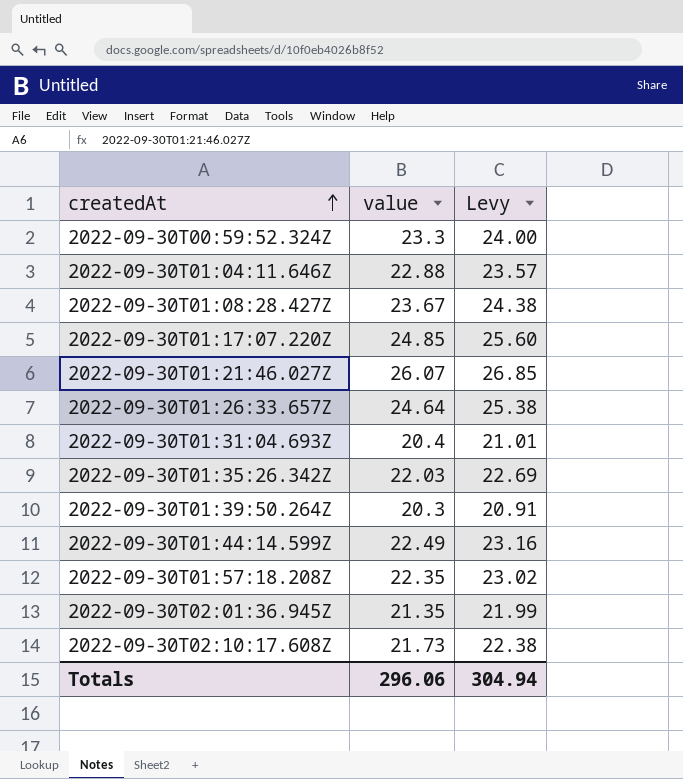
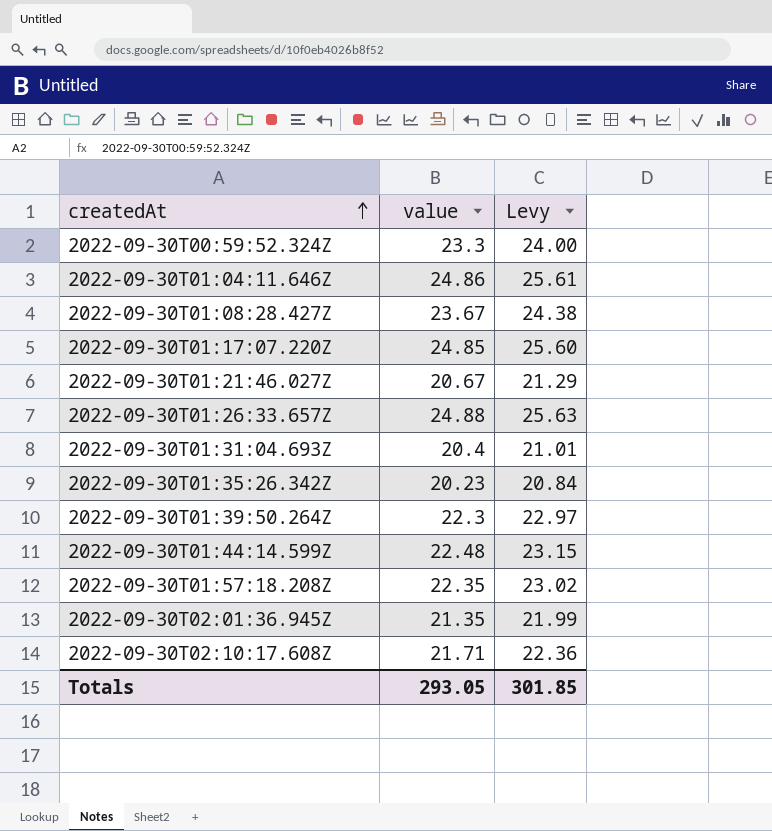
2022-09-30T01:04:11.646Z | value: 22.88 -> 24.86
2022-09-30T01:04:11.646Z | Levy: 23.57 -> 25.61
2022-09-30T01:21:46.027Z | value: 26.07 -> 20.67
2022-09-30T01:21:46.027Z | Levy: 26.85 -> 21.29
2022-09-30T01:26:33.657Z | value: 24.64 -> 24.88
2022-09-30T01:26:33.657Z | Levy: 25.38 -> 25.63
2022-09-30T01:35:26.342Z | value: 22.03 -> 20.23
2022-09-30T01:35:26.342Z | Levy: 22.69 -> 20.84
2022-09-30T01:39:50.264Z | value: 20.3 -> 22.3
2022-09-30T01:39:50.264Z | Levy: 20.91 -> 22.97
2022-09-30T01:44:14.599Z | value: 22.49 -> 22.48
2022-09-30T01:44:14.599Z | Levy: 23.16 -> 23.15
2022-09-30T02:10:17.608Z | value: 21.73 -> 21.71
2022-09-30T02:10:17.608Z | Levy: 22.38 -> 22.36
Totals | value: 296.06 -> 293.05
Totals | Levy: 304.94 -> 301.85

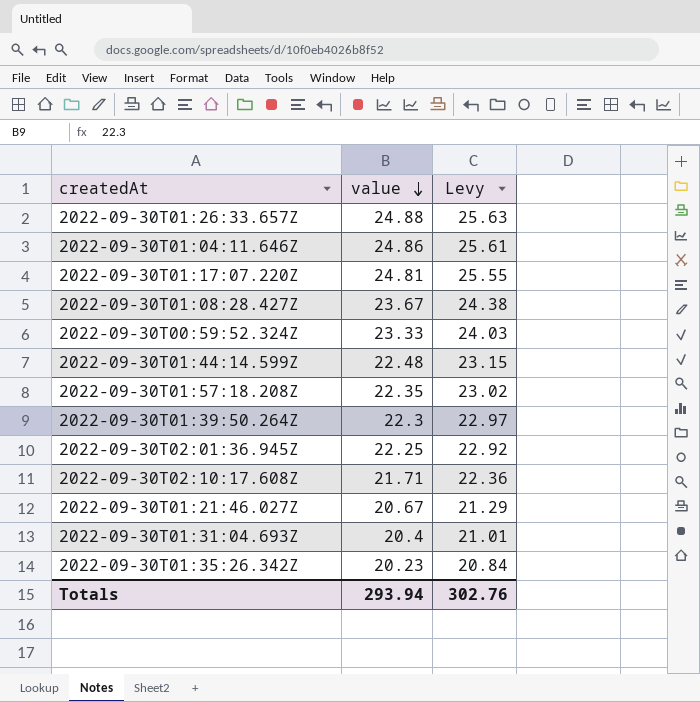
row order: createdAt ascending -> value descending
2022-09-30T01:17:07.220Z | value: 24.85 -> 24.81
2022-09-30T01:17:07.220Z | Levy: 25.60 -> 25.55
2022-09-30T00:59:52.324Z | value: 23.3 -> 23.33
2022-09-30T00:59:52.324Z | Levy: 24.00 -> 24.03
2022-09-30T02:01:36.945Z | value: 21.35 -> 22.25
2022-09-30T02:01:36.945Z | Levy: 21.99 -> 22.92
Totals | value: 293.05 -> 293.94
Totals | Levy: 301.85 -> 302.76

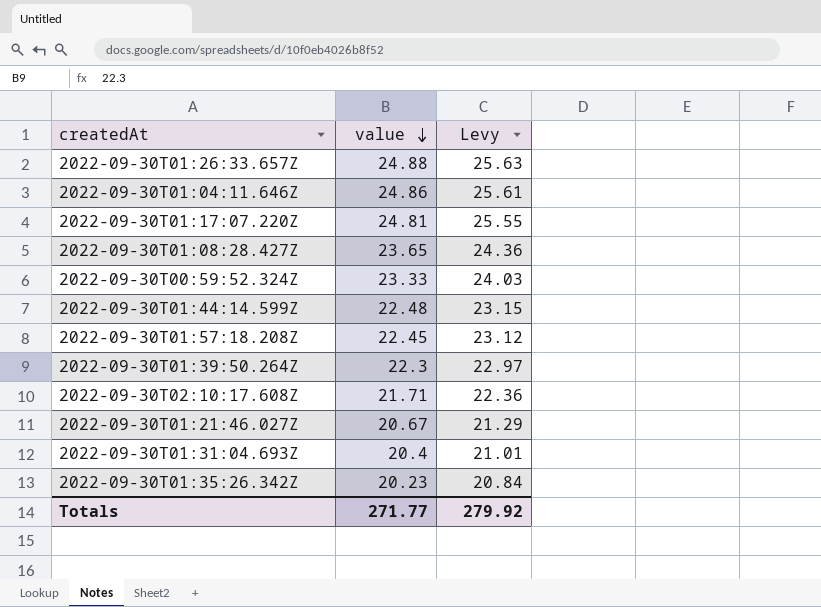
row 2022-09-30T02:01:36.945Z: 22.25 | 22.92 -> none
2022-09-30T01:08:28.427Z | value: 23.67 -> 23.65
2022-09-30T01:08:28.427Z | Levy: 24.38 -> 24.36
2022-09-30T01:57:18.208Z | value: 22.35 -> 22.45
2022-09-30T01:57:18.208Z | Levy: 23.02 -> 23.12
Totals | value: 293.94 -> 271.77
Totals | Levy: 302.76 -> 279.92

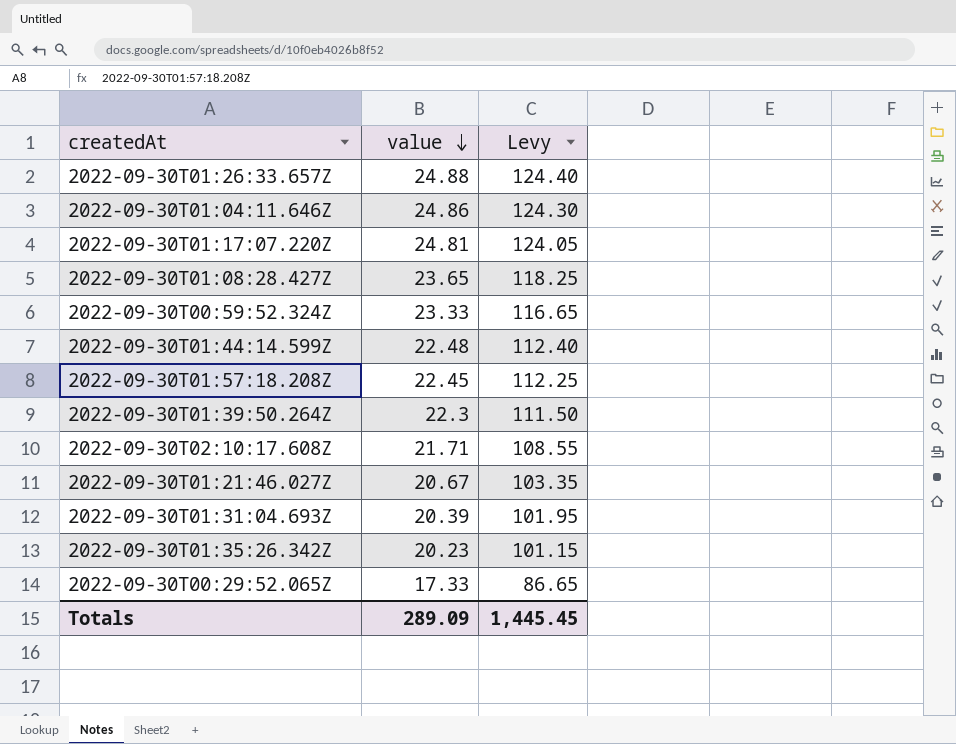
column Levy | formula: [value] * 1.03 -> [value] * 5
2022-09-30T01:31:04.693Z | value: 20.4 -> 20.39
row 2022-09-30T00:29:52.065Z: none -> 17.33 | 86.65
Totals | value: 271.77 -> 289.09
Totals | Levy: 279.92 -> 1,445.45

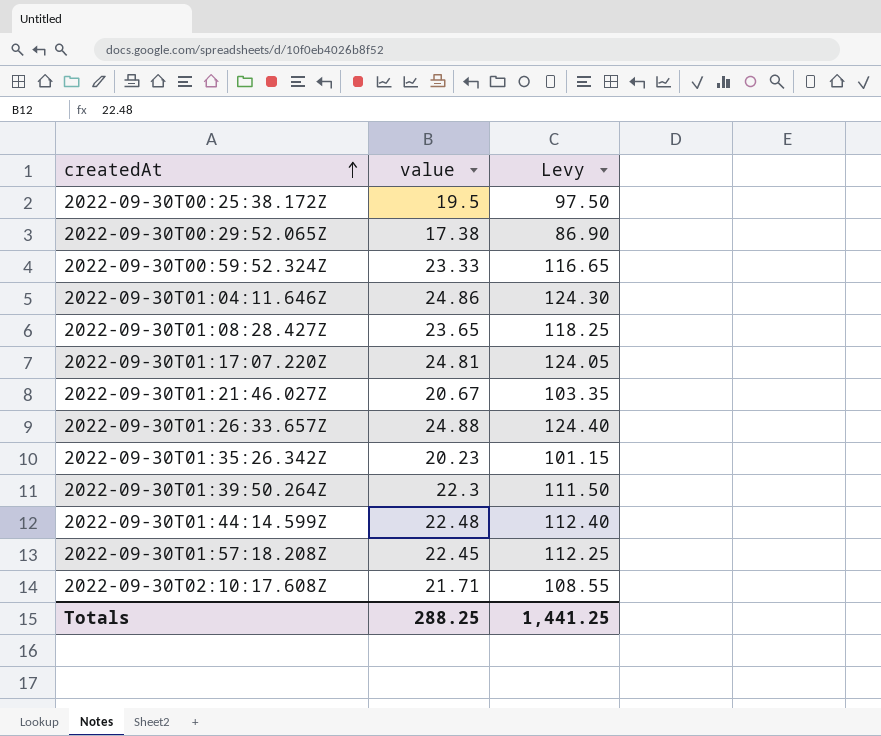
row order: value descending -> createdAt ascending
row 2022-09-30T01:31:04.693Z: 20.39 | 101.95 -> none
row 2022-09-30T00:25:38.172Z: none -> 19.5 | 97.50
2022-09-30T00:29:52.065Z | value: 17.33 -> 17.38
2022-09-30T00:29:52.065Z | Levy: 86.65 -> 86.90
Totals | value: 289.09 -> 288.25
Totals | Levy: 1,445.45 -> 1,441.25

